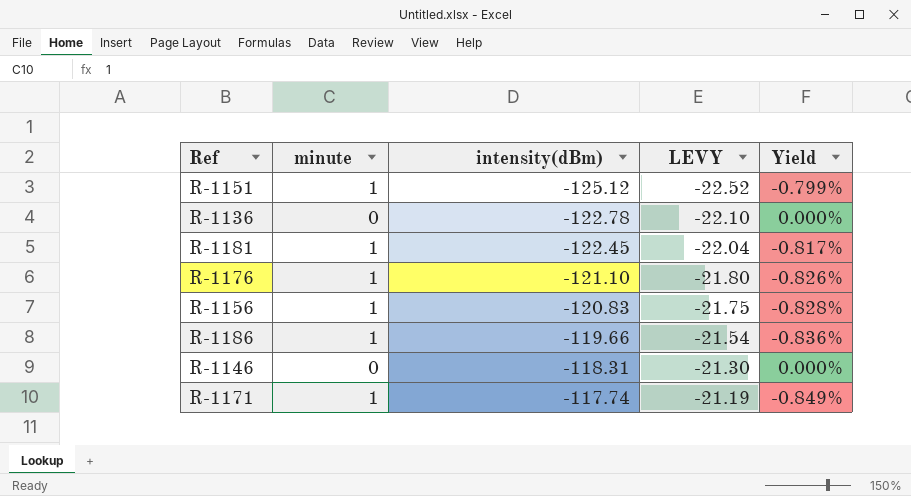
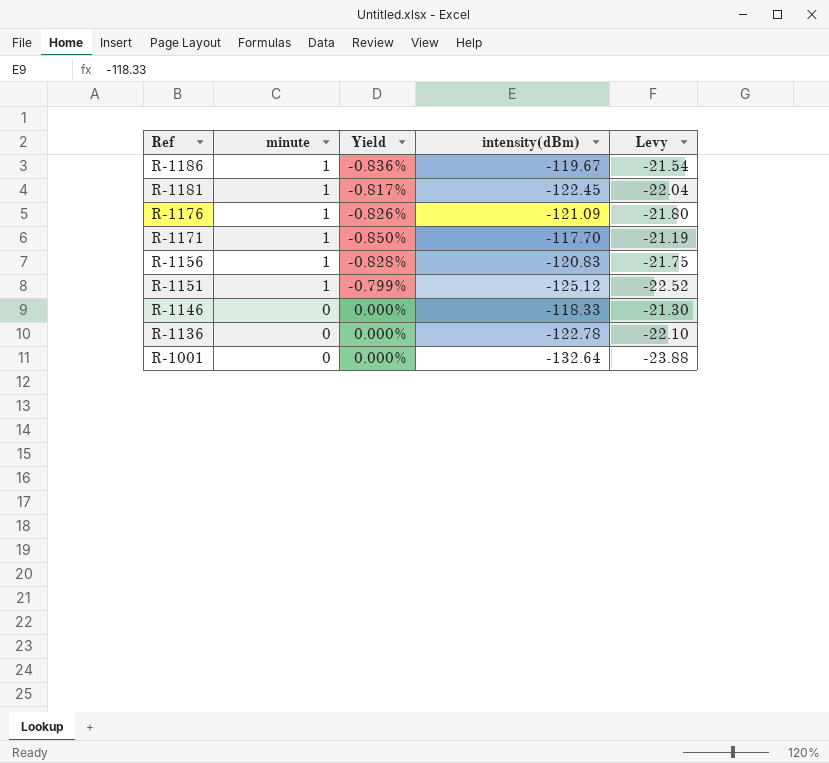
row order: intensity(dBm) ascending -> Ref descending
column Yield | position: 5 -> 3
column name: LEVY -> Levy
R-1186 | intensity(dBm): -119.66 -> -119.67
R-1176 | intensity(dBm): -121.10 -> -121.09
R-1171 | Yield: -0.849% -> -0.850%
R-1171 | intensity(dBm): -117.74 -> -117.70
R-1146 | intensity(dBm): -118.31 -> -118.33
row R-1001: none -> 0 | 0.000% | -132.64 | -23.88

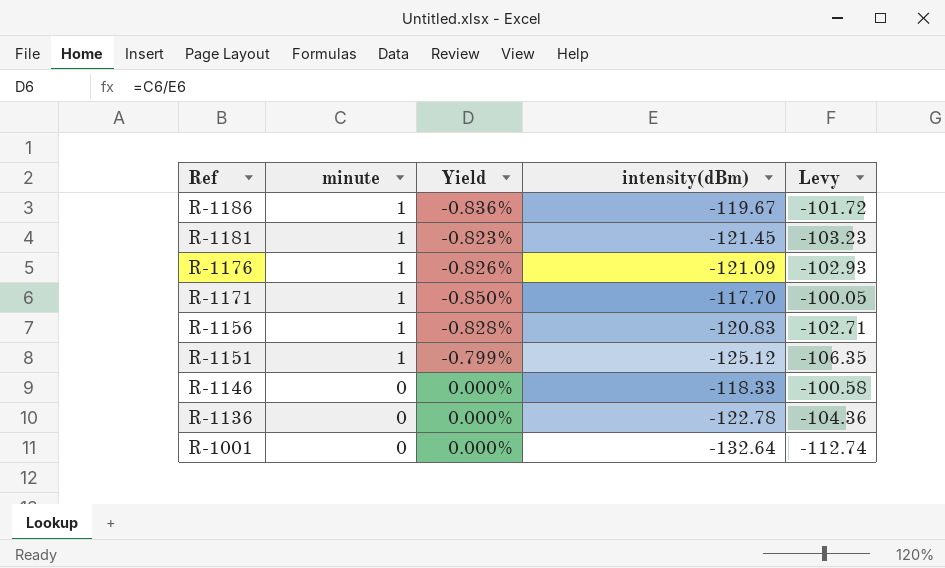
column Levy | formula: [intensity(dBm)] * 0.18 -> [intensity(dBm)] * 0.85
R-1181 | Yield: -0.817% -> -0.823%
R-1181 | intensity(dBm): -122.45 -> -121.45

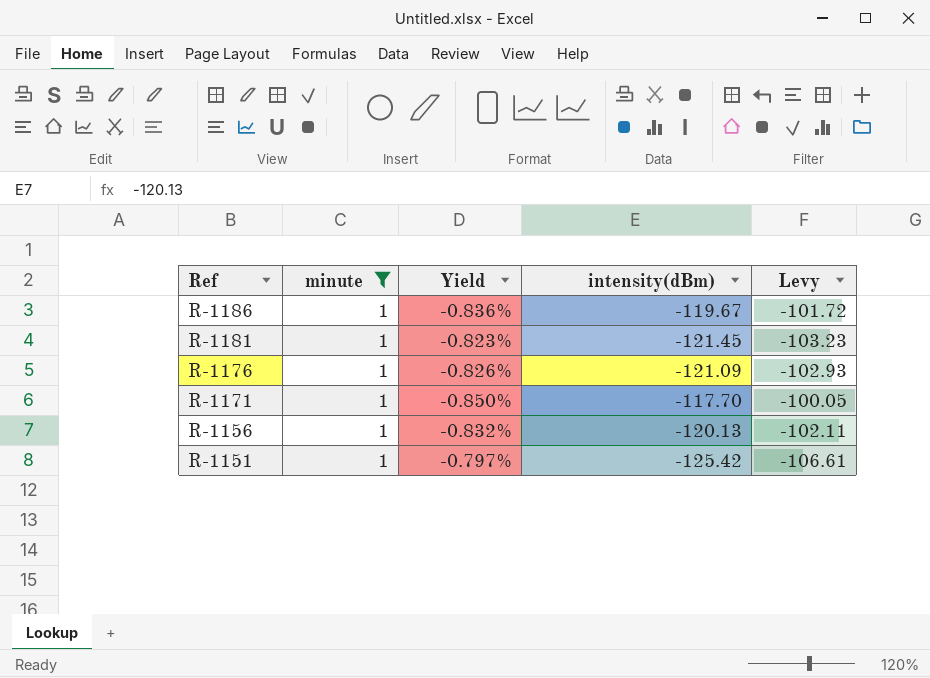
filter: none -> minute = 1
R-1156 | Yield: -0.828% -> -0.832%
R-1156 | intensity(dBm): -120.83 -> -120.13
R-1156 | Levy: -102.71 -> -102.11
R-1151 | Yield: -0.799% -> -0.797%
R-1151 | intensity(dBm): -125.12 -> -125.42
R-1151 | Levy: -106.35 -> -106.61

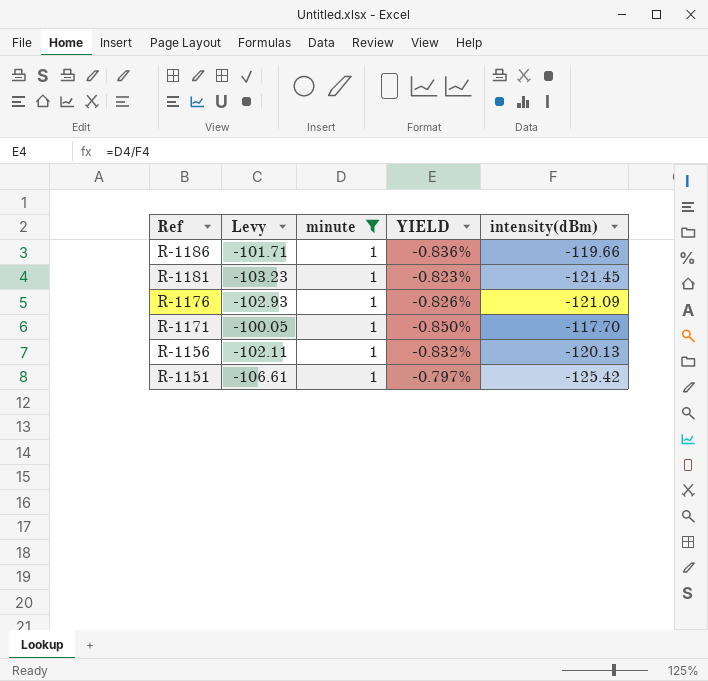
column Levy | position: 5 -> 2
column name: Yield -> YIELD
R-1186 | Levy: -101.72 -> -101.71
R-1186 | intensity(dBm): -119.67 -> -119.66

